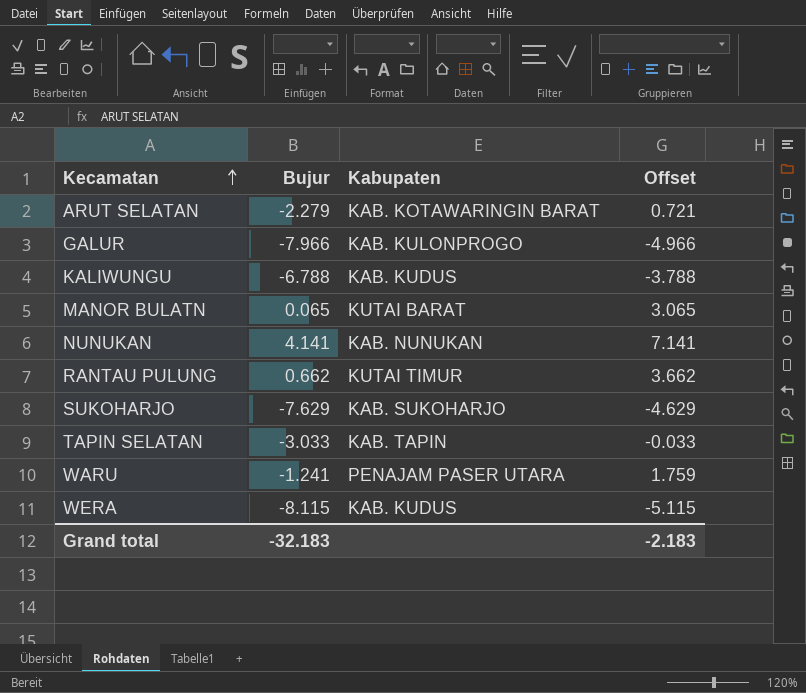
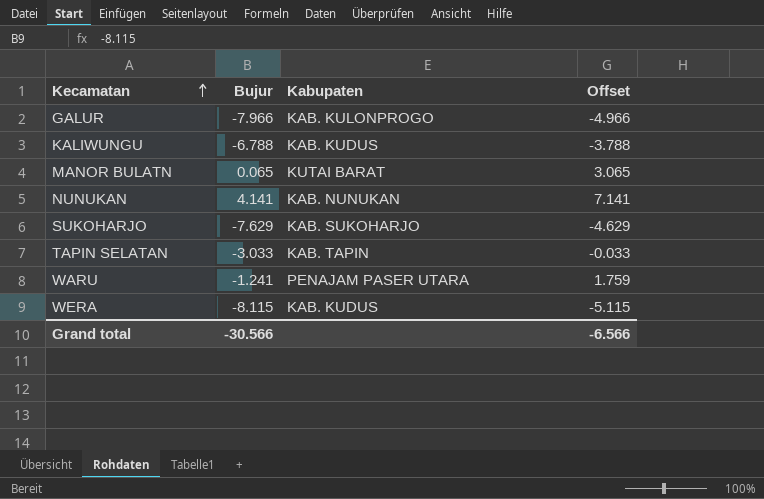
row ARUT SELATAN: -2.279 | KAB. KOTAWARINGIN BARAT | 0.721 -> none
row RANTAU PULUNG: 0.662 | KUTAI TIMUR | 3.662 -> none
Grand total | Bujur: -32.183 -> -30.566
Grand total | Offset: -2.183 -> -6.566

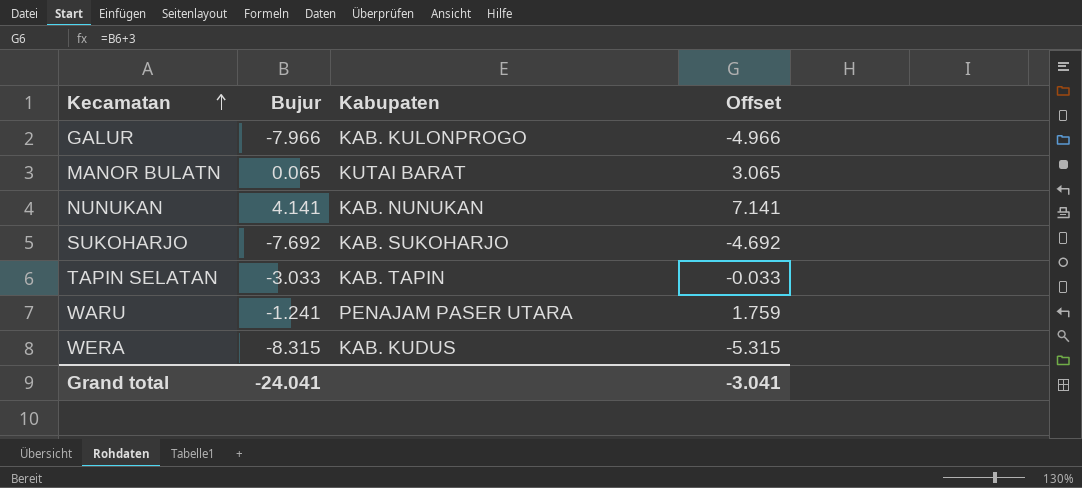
row KALIWUNGU: -6.788 | KAB. KUDUS | -3.788 -> none
SUKOHARJO | Bujur: -7.629 -> -7.692
SUKOHARJO | Offset: -4.629 -> -4.692
WERA | Bujur: -8.115 -> -8.315
WERA | Offset: -5.115 -> -5.315
Grand total | Bujur: -30.566 -> -24.041
Grand total | Offset: -6.566 -> -3.041

